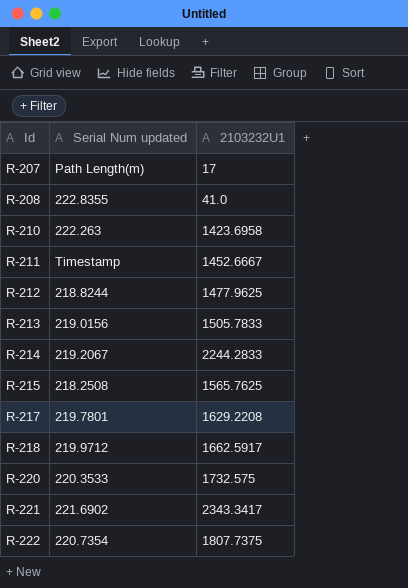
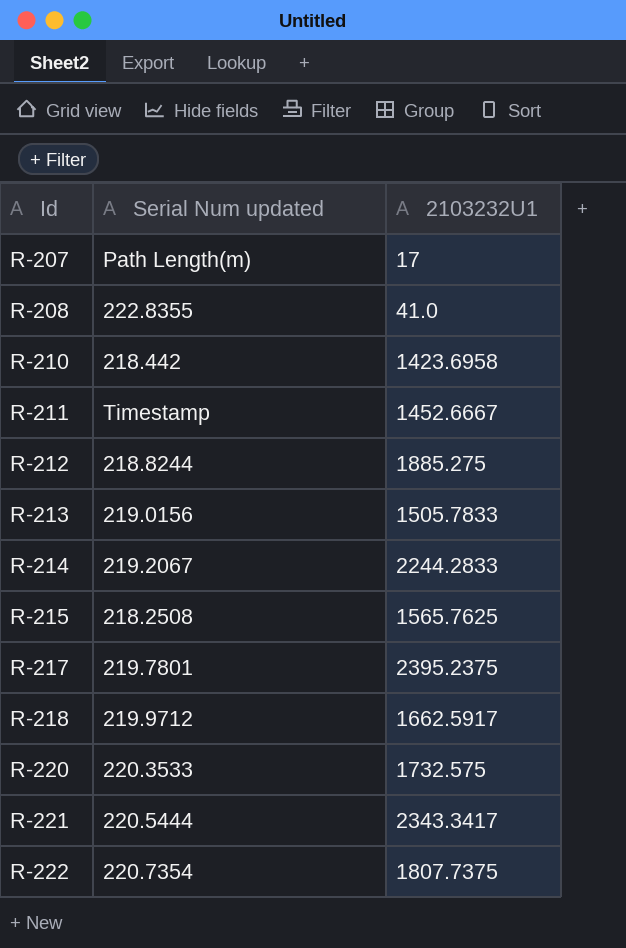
R-210 | Serial Num updated: 222.263 -> 218.442
R-212 | 2103232U1: 1477.9625 -> 1885.275
R-217 | 2103232U1: 1629.2208 -> 2395.2375
R-221 | Serial Num updated: 221.6902 -> 220.5444

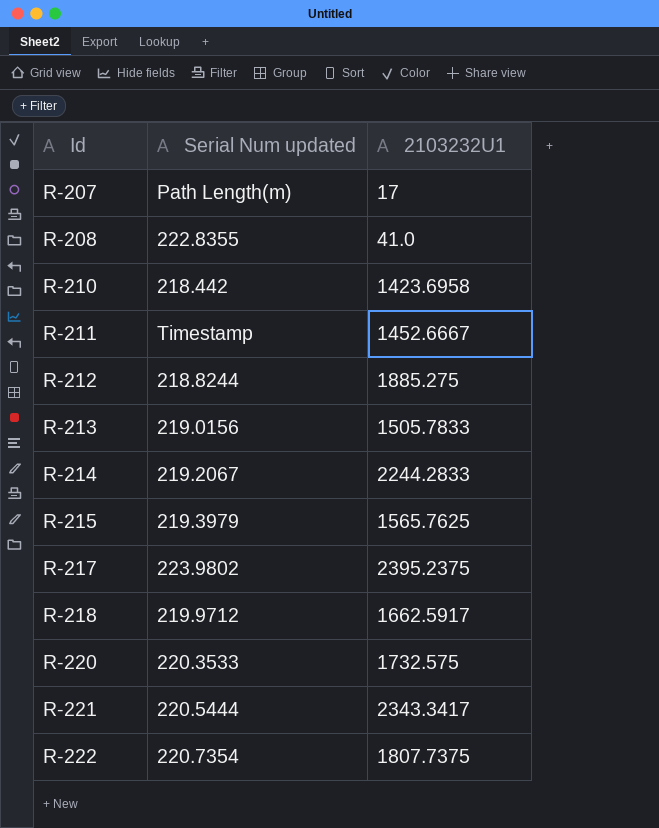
R-215 | Serial Num updated: 218.2508 -> 219.3979
R-217 | Serial Num updated: 219.7801 -> 223.9802

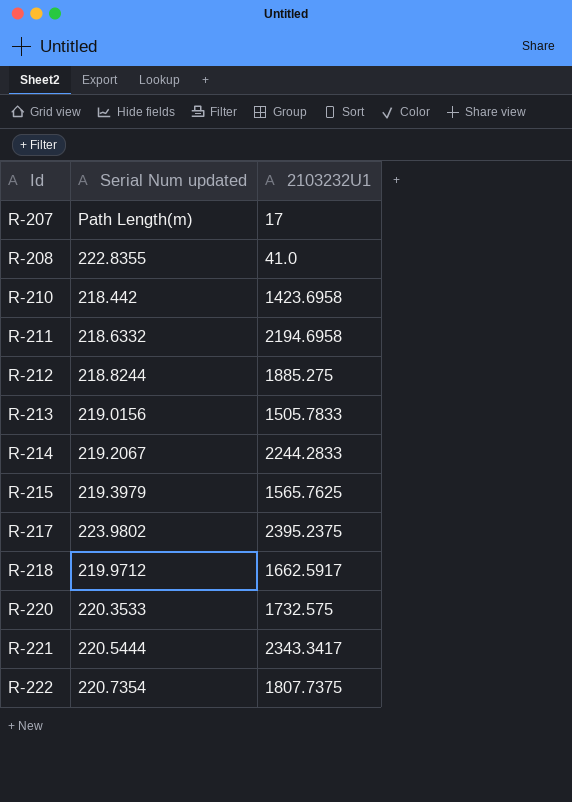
R-211 | Serial Num updated: Timestamp -> 218.6332
R-211 | 2103232U1: 1452.6667 -> 2194.6958

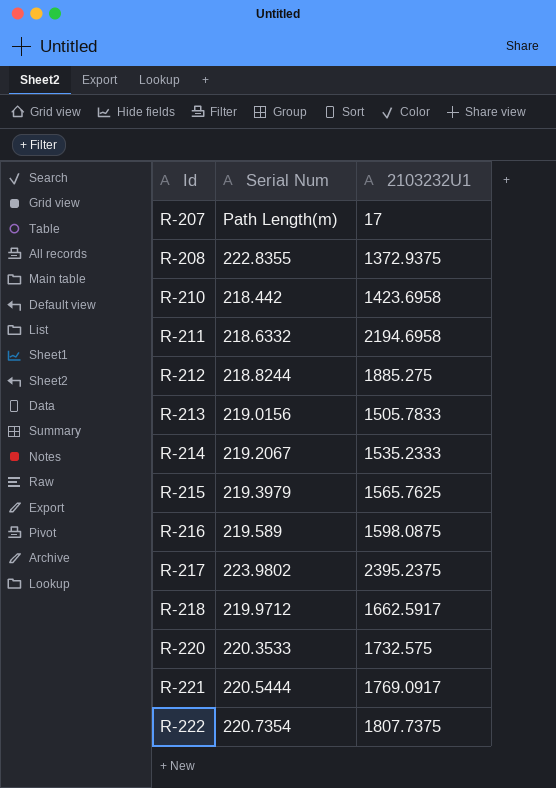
column name: Serial Num updated -> Serial Num
R-208 | 2103232U1: 41.0 -> 1372.9375
R-214 | 2103232U1: 2244.2833 -> 1535.2333
row R-216: none -> 219.589 | 1598.0875
R-221 | 2103232U1: 2343.3417 -> 1769.0917

